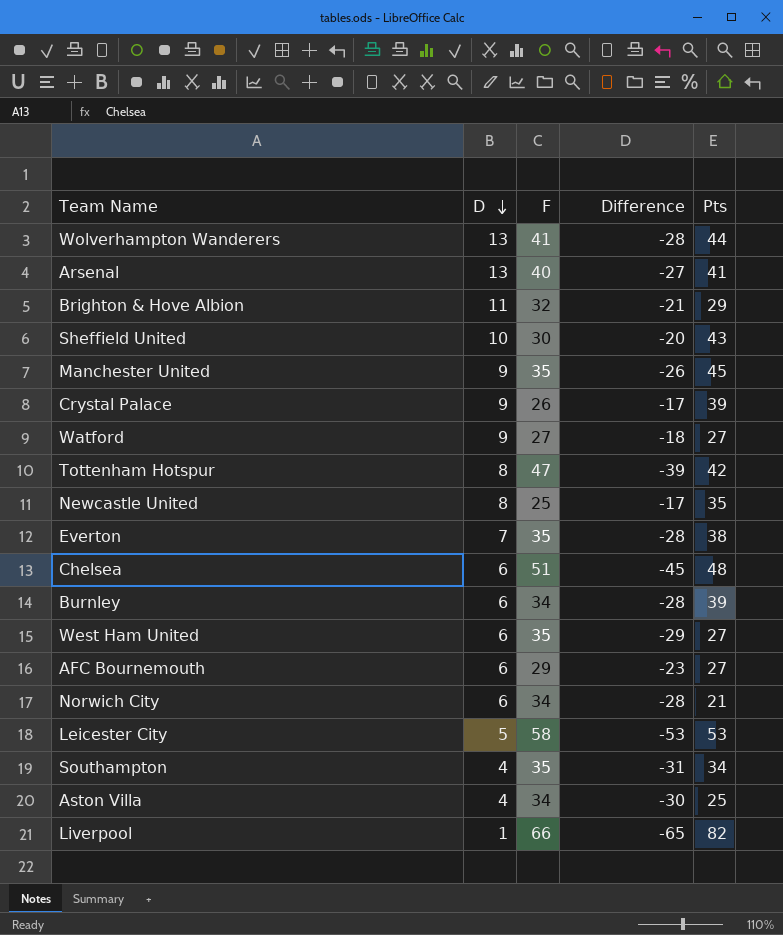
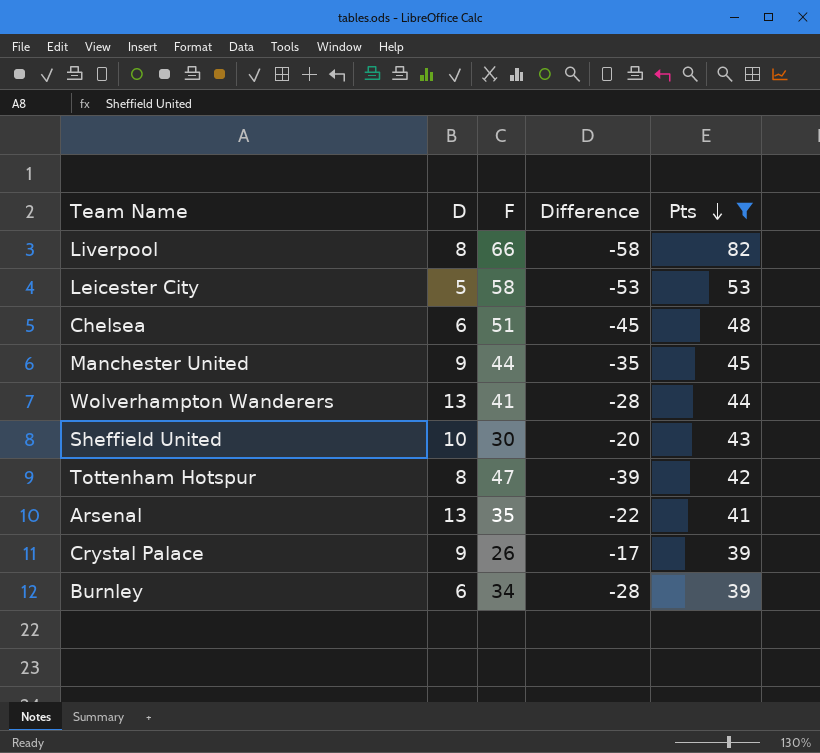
filter: none -> Pts >= 39
row order: D descending -> Pts descending
Liverpool | D: 1 -> 8
Liverpool | Difference: -65 -> -58
Manchester United | F: 35 -> 44
Manchester United | Difference: -26 -> -35
Arsenal | F: 40 -> 35
Arsenal | Difference: -27 -> -22

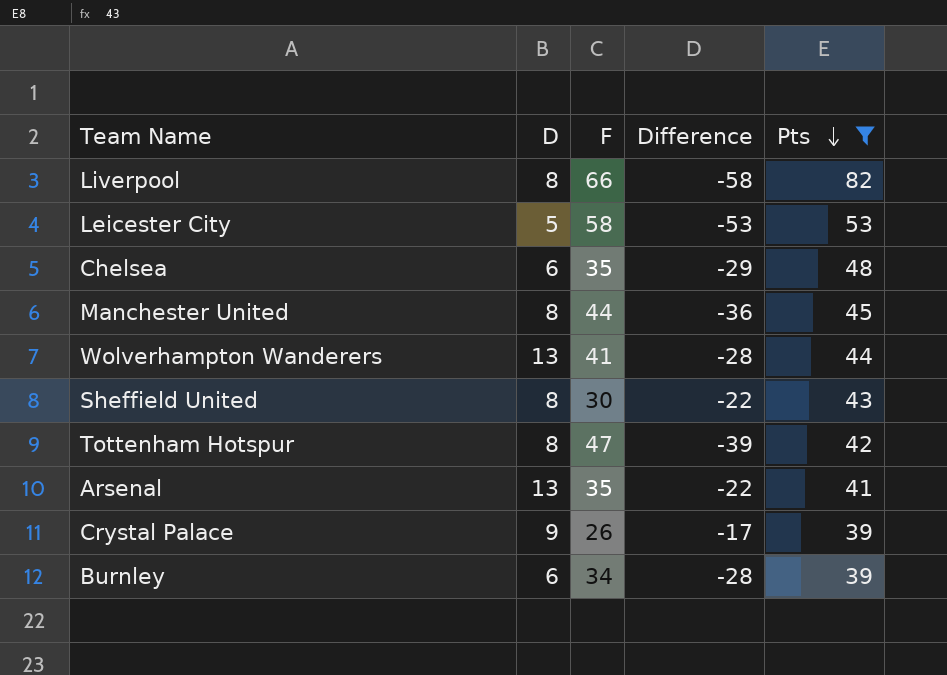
Chelsea | F: 51 -> 35
Chelsea | Difference: -45 -> -29
Manchester United | D: 9 -> 8
Manchester United | Difference: -35 -> -36
Sheffield United | D: 10 -> 8
Sheffield United | Difference: -20 -> -22

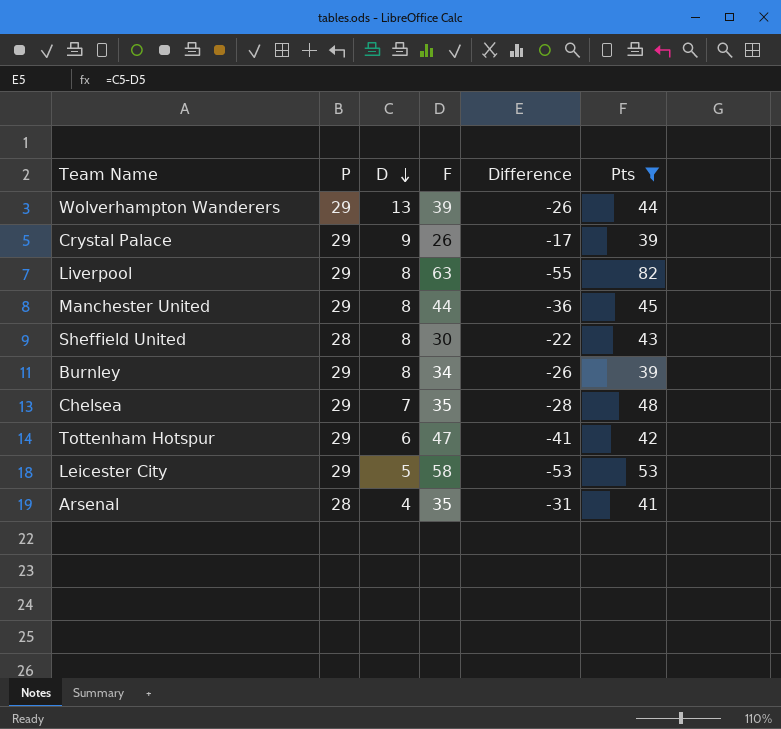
row order: Pts descending -> D descending
column P | position: none -> 2
Wolverhampton Wanderers | F: 41 -> 39
Wolverhampton Wanderers | Difference: -28 -> -26
Liverpool | F: 66 -> 63
Liverpool | Difference: -58 -> -55
Burnley | D: 6 -> 8
Burnley | Difference: -28 -> -26
Chelsea | D: 6 -> 7
Chelsea | Difference: -29 -> -28
Tottenham Hotspur | D: 8 -> 6
Tottenham Hotspur | Difference: -39 -> -41
Arsenal | D: 13 -> 4
Arsenal | Difference: -22 -> -31

